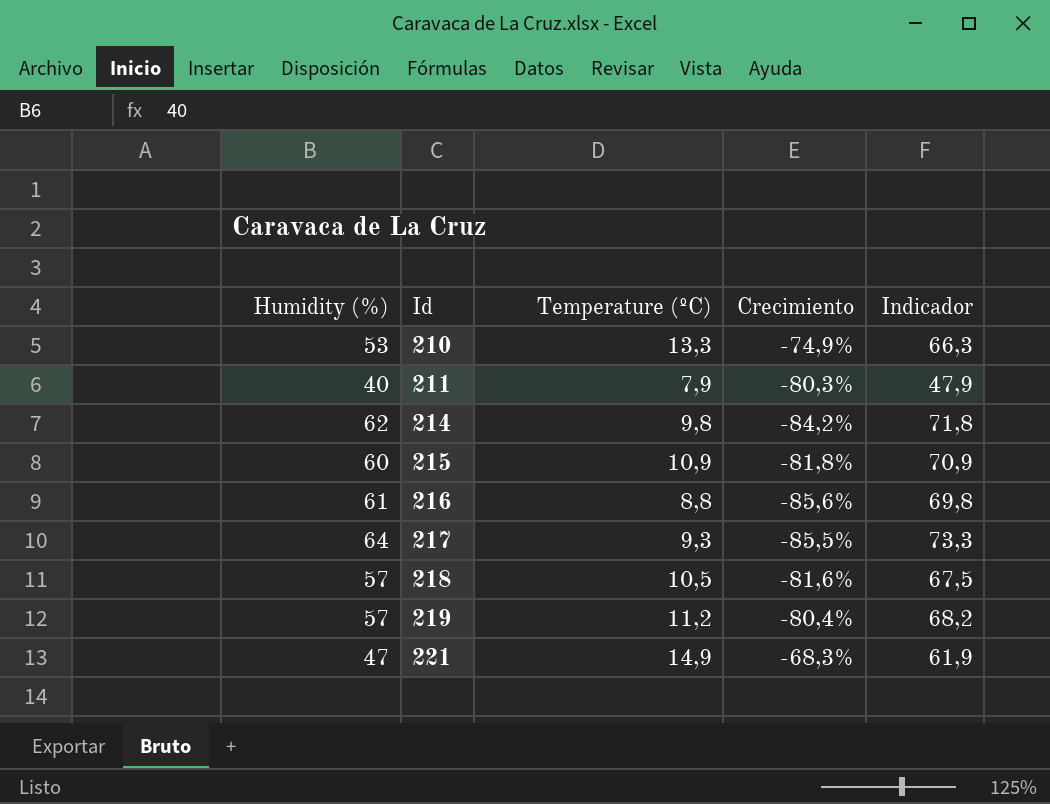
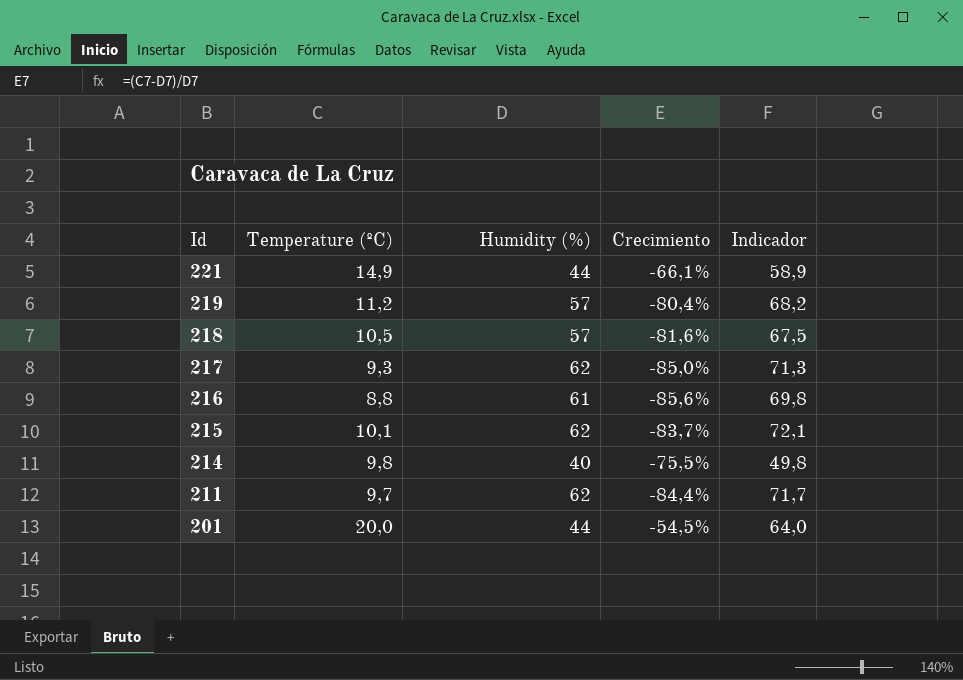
row order: Id ascending -> Id descending
column Humidity (%) | position: 1 -> 3
row 210: 53 | 13,3 | -74,9% | 66,3 -> none
221 | Humidity (%): 47 -> 44
221 | Crecimiento: -68,3% -> -66,1%
221 | Indicador: 61,9 -> 58,9
217 | Humidity (%): 64 -> 62
217 | Crecimiento: -85,5% -> -85,0%
217 | Indicador: 73,3 -> 71,3
215 | Temperature (ºC): 10,9 -> 10,1
215 | Humidity (%): 60 -> 62
215 | Crecimiento: -81,8% -> -83,7%
215 | Indicador: 70,9 -> 72,1
214 | Humidity (%): 62 -> 40
214 | Crecimiento: -84,2% -> -75,5%
214 | Indicador: 71,8 -> 49,8
211 | Temperature (ºC): 7,9 -> 9,7
211 | Humidity (%): 40 -> 62
211 | Crecimiento: -80,3% -> -84,4%
211 | Indicador: 47,9 -> 71,7
row 201: none -> 20,0 | 44 | -54,5% | 64,0

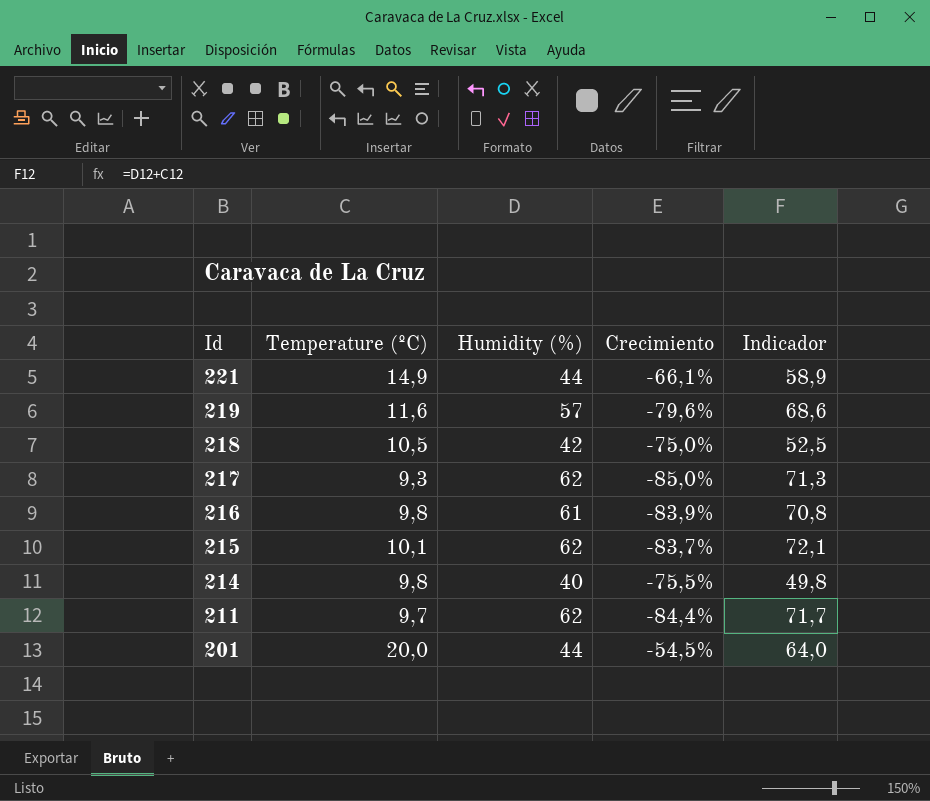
219 | Temperature (ºC): 11,2 -> 11,6
219 | Crecimiento: -80,4% -> -79,6%
219 | Indicador: 68,2 -> 68,6
218 | Humidity (%): 57 -> 42
218 | Crecimiento: -81,6% -> -75,0%
218 | Indicador: 67,5 -> 52,5
216 | Temperature (ºC): 8,8 -> 9,8
216 | Crecimiento: -85,6% -> -83,9%
216 | Indicador: 69,8 -> 70,8

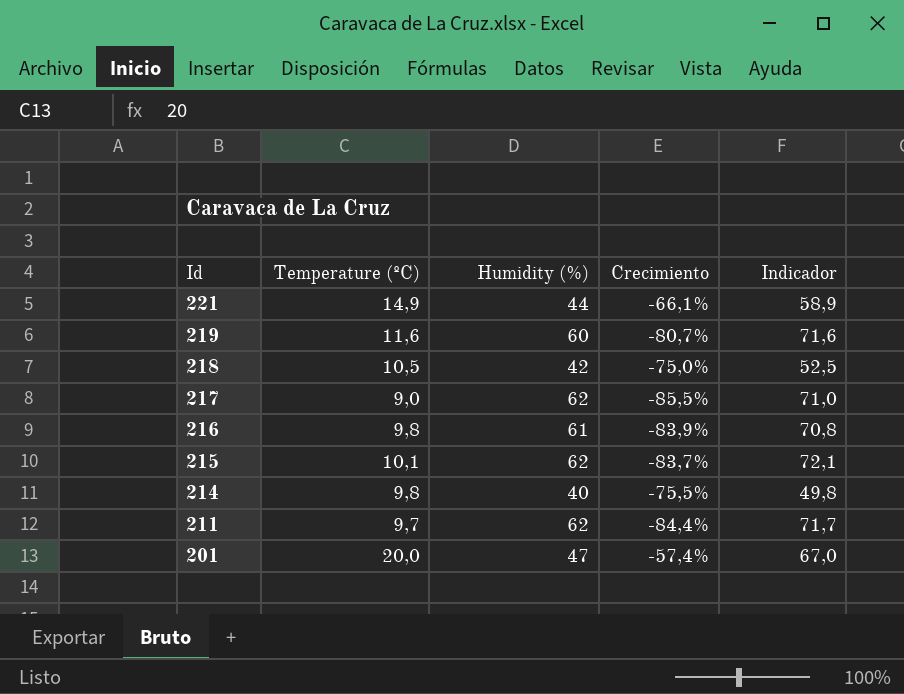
219 | Humidity (%): 57 -> 60
219 | Crecimiento: -79,6% -> -80,7%
219 | Indicador: 68,6 -> 71,6
217 | Temperature (ºC): 9,3 -> 9,0
217 | Crecimiento: -85,0% -> -85,5%
217 | Indicador: 71,3 -> 71,0
201 | Humidity (%): 44 -> 47
201 | Crecimiento: -54,5% -> -57,4%
201 | Indicador: 64,0 -> 67,0

